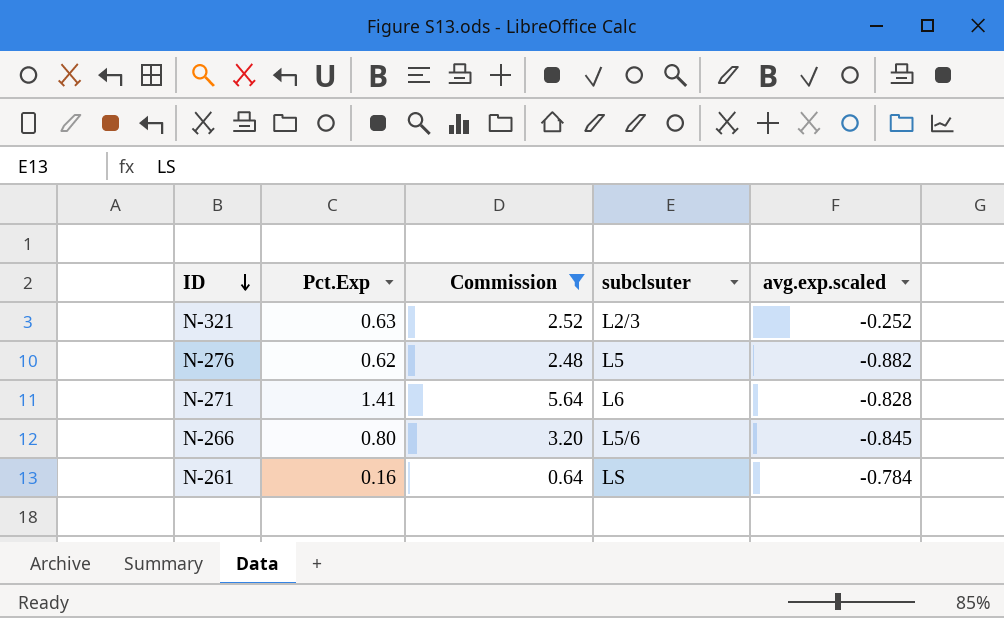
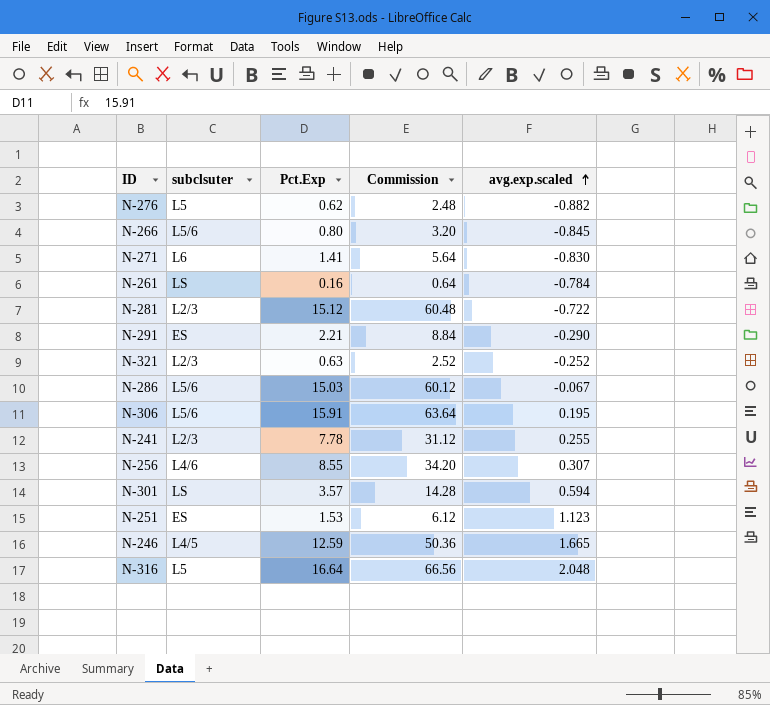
filter: Commission <= 5.64 -> none
row order: ID descending -> avg.exp.scaled ascending
column subclsuter | position: 4 -> 2
N-271 | avg.exp.scaled: -0.828 -> -0.830

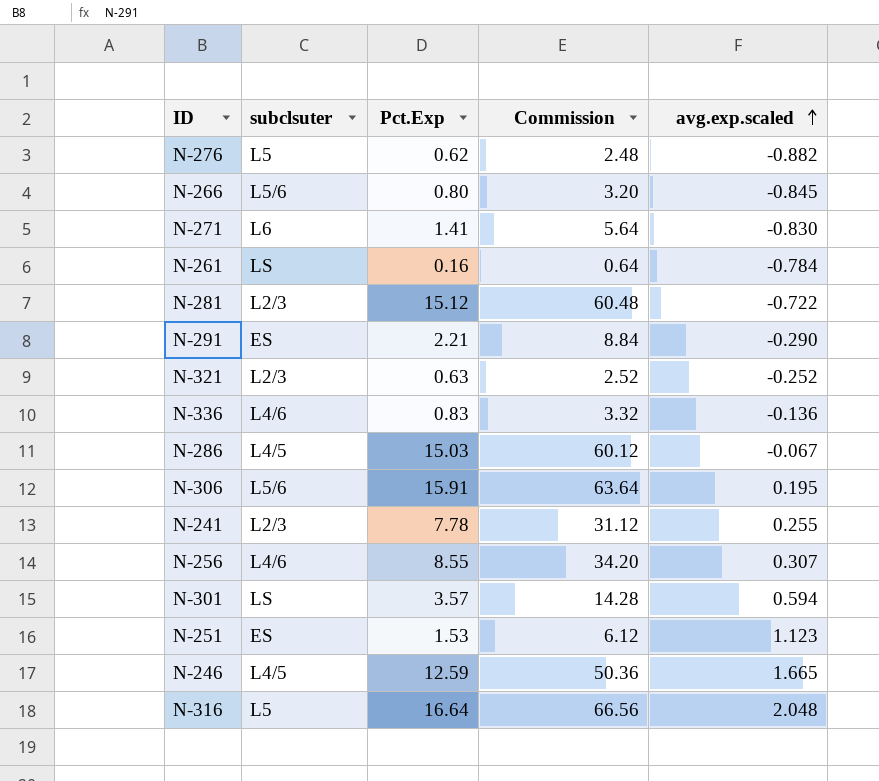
row N-336: none -> L4/6 | 0.83 | 3.32 | -0.136
N-286 | subclsuter: L5/6 -> L4/5

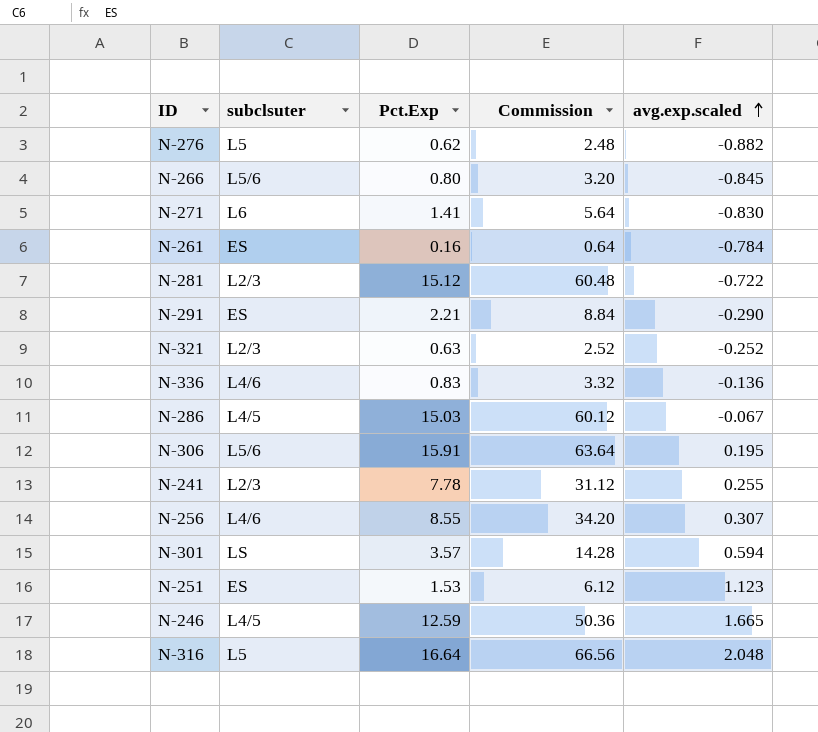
N-261 | subclsuter: LS -> ES

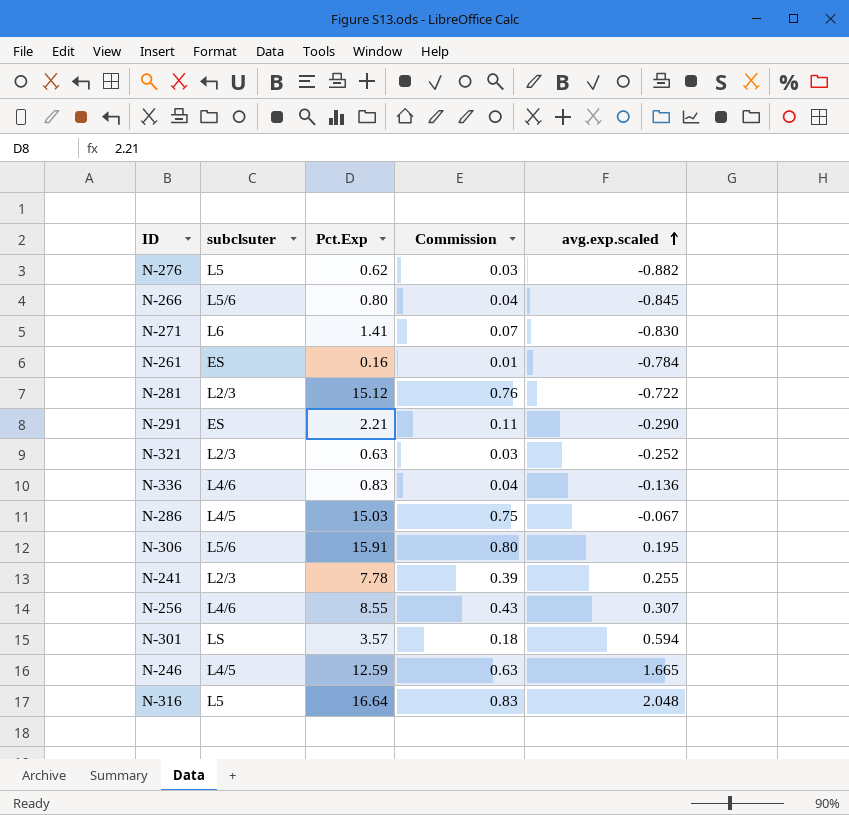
column Commission | formula: [Pct.Exp] * 4 -> [Pct.Exp] * 0.05
row N-251: ES | 1.53 | 6.12 | 1.123 -> none

